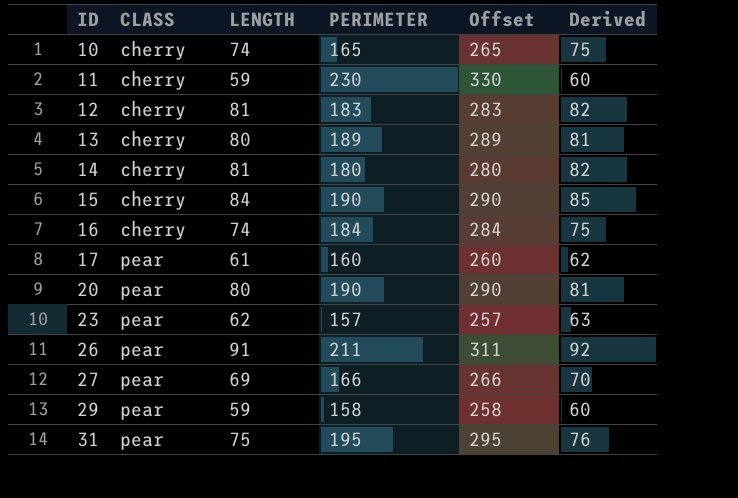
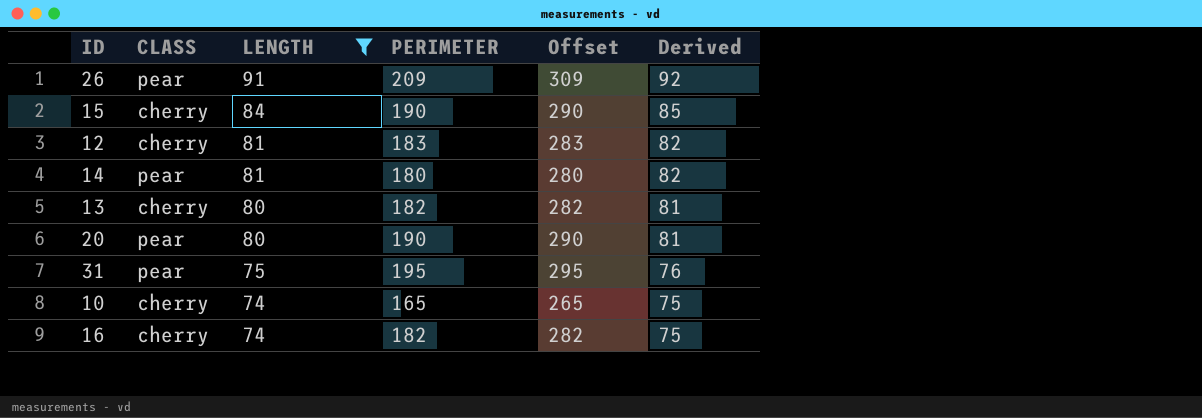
filter: none -> LENGTH >= 74
row order: ID ascending -> LENGTH descending
26 | PERIMETER: 211 -> 209
26 | Offset: 311 -> 309
14 | CLASS: cherry -> pear
13 | PERIMETER: 189 -> 182
13 | Offset: 289 -> 282
16 | PERIMETER: 184 -> 182
16 | Offset: 284 -> 282

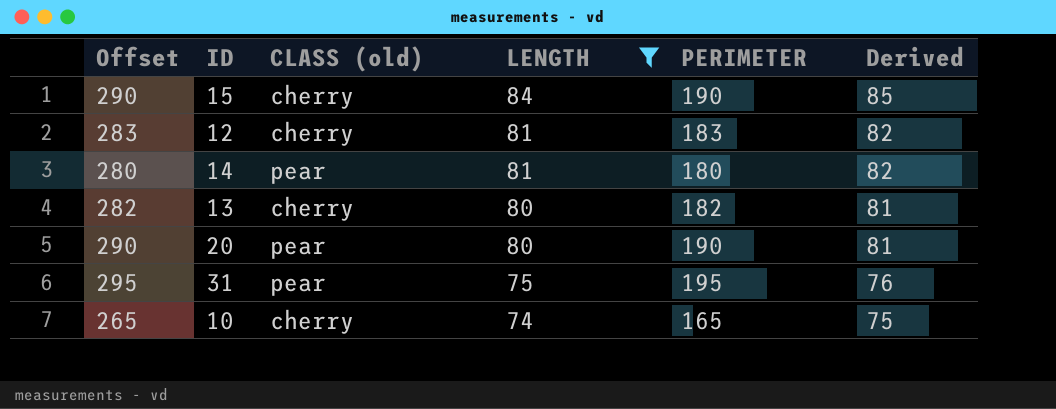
column Offset | position: 5 -> 1
column name: CLASS -> CLASS (old)
row 26: pear | 91 | 209 | 309 | 92 -> none
row 16: cherry | 74 | 182 | 282 | 75 -> none

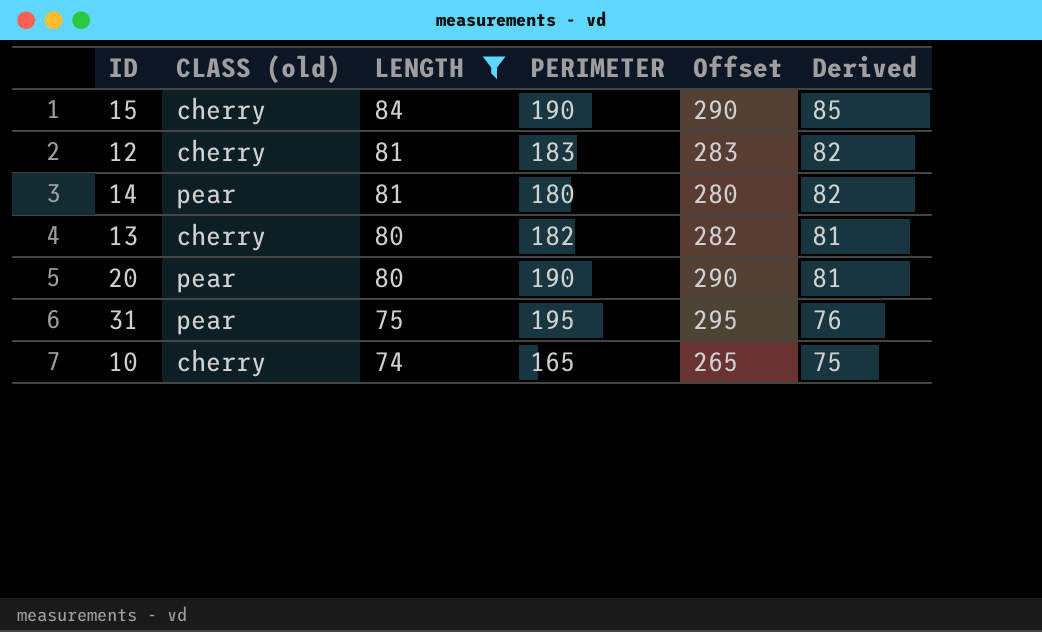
column Offset | position: 1 -> 5

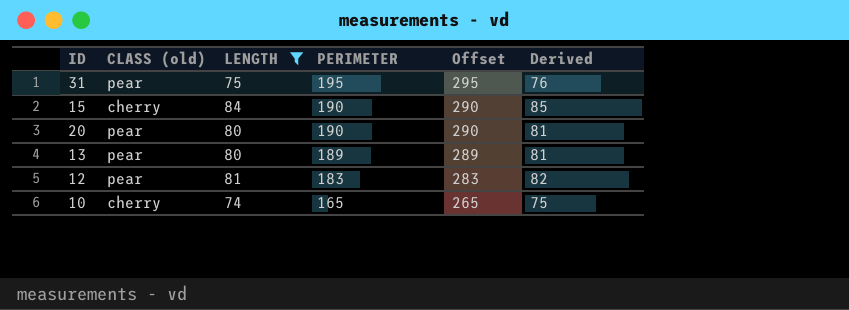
row order: LENGTH descending -> PERIMETER descending
row 14: pear | 81 | 180 | 280 | 82 -> none
13 | CLASS (old): cherry -> pear
13 | PERIMETER: 182 -> 189
13 | Offset: 282 -> 289
12 | CLASS (old): cherry -> pear

